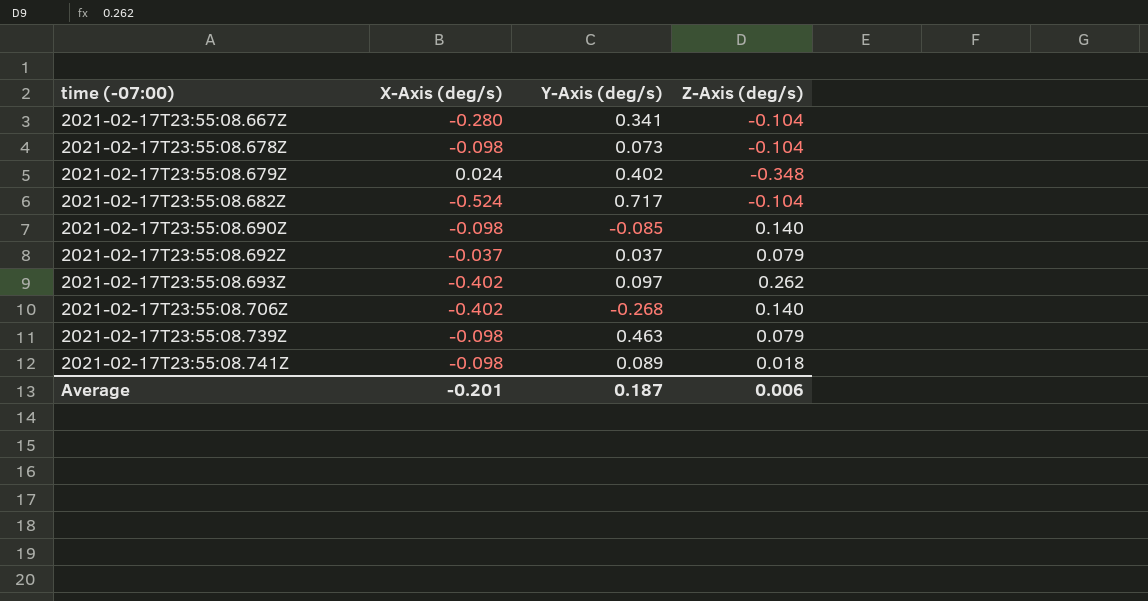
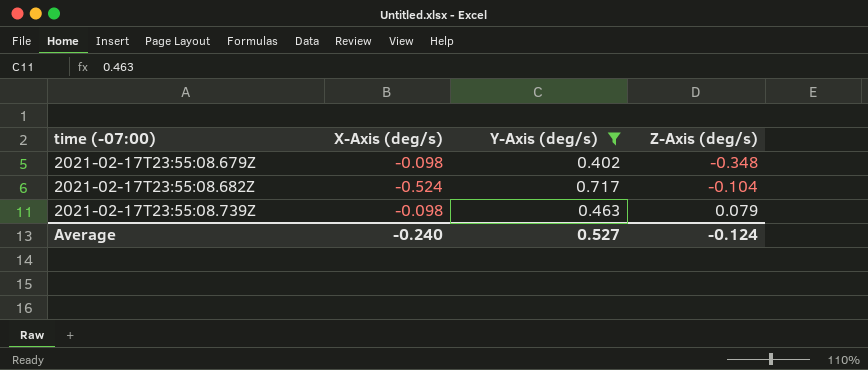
filter: none -> Y-Axis (deg/s) >= 0.402
2021-02-17T23:55:08.679Z | X-Axis (deg/s): 0.024 -> -0.098
Average | X-Axis (deg/s): -0.201 -> -0.240
Average | Y-Axis (deg/s): 0.187 -> 0.527
Average | Z-Axis (deg/s): 0.006 -> -0.124

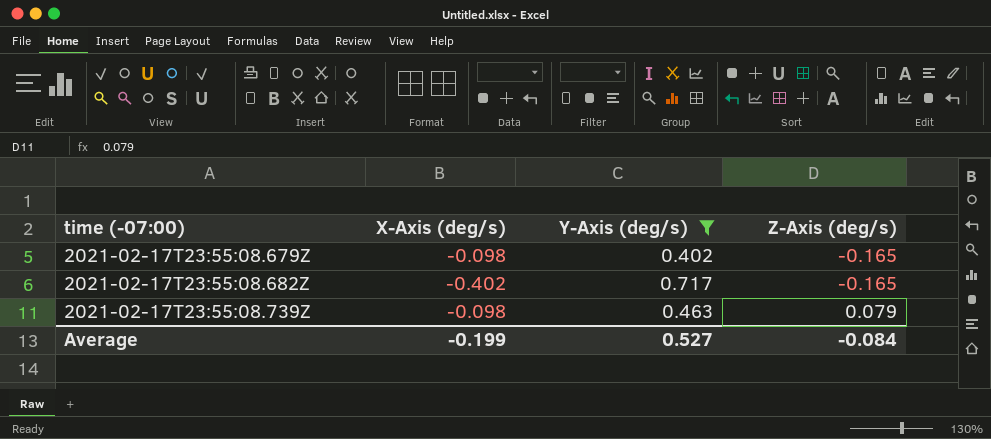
2021-02-17T23:55:08.679Z | Z-Axis (deg/s): -0.348 -> -0.165
2021-02-17T23:55:08.682Z | X-Axis (deg/s): -0.524 -> -0.402
2021-02-17T23:55:08.682Z | Z-Axis (deg/s): -0.104 -> -0.165
Average | X-Axis (deg/s): -0.240 -> -0.199
Average | Z-Axis (deg/s): -0.124 -> -0.084

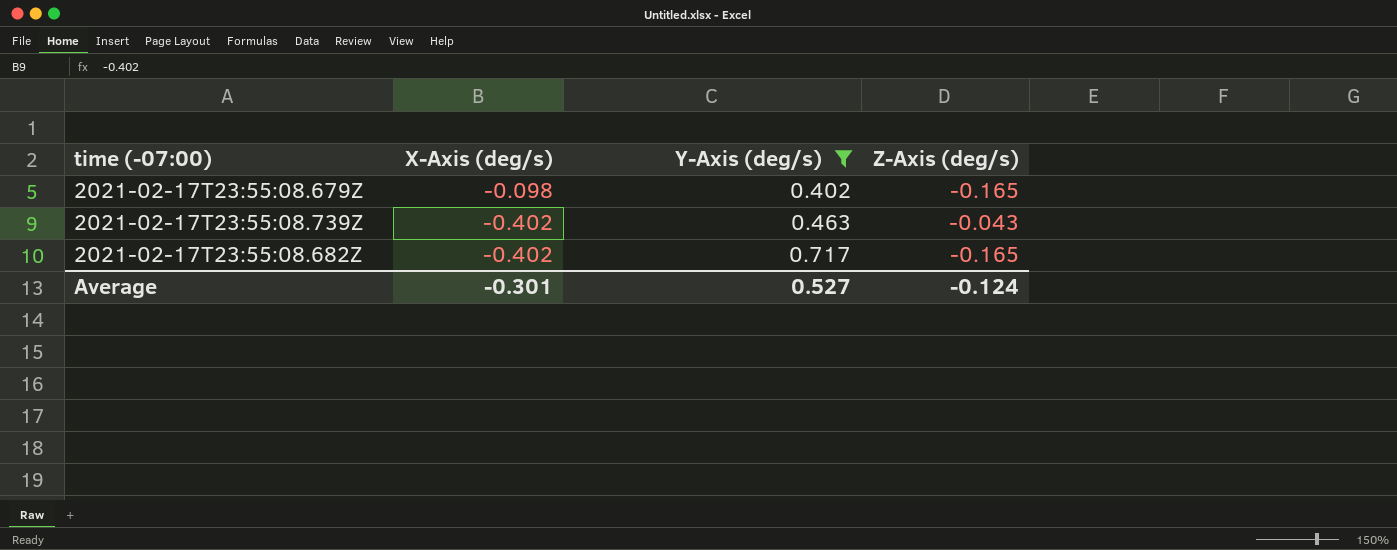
row order: time (-07:00) ascending -> X-Axis (deg/s) descending
2021-02-17T23:55:08.739Z | X-Axis (deg/s): -0.098 -> -0.402
2021-02-17T23:55:08.739Z | Z-Axis (deg/s): 0.079 -> -0.043
Average | X-Axis (deg/s): -0.199 -> -0.301
Average | Z-Axis (deg/s): -0.084 -> -0.124

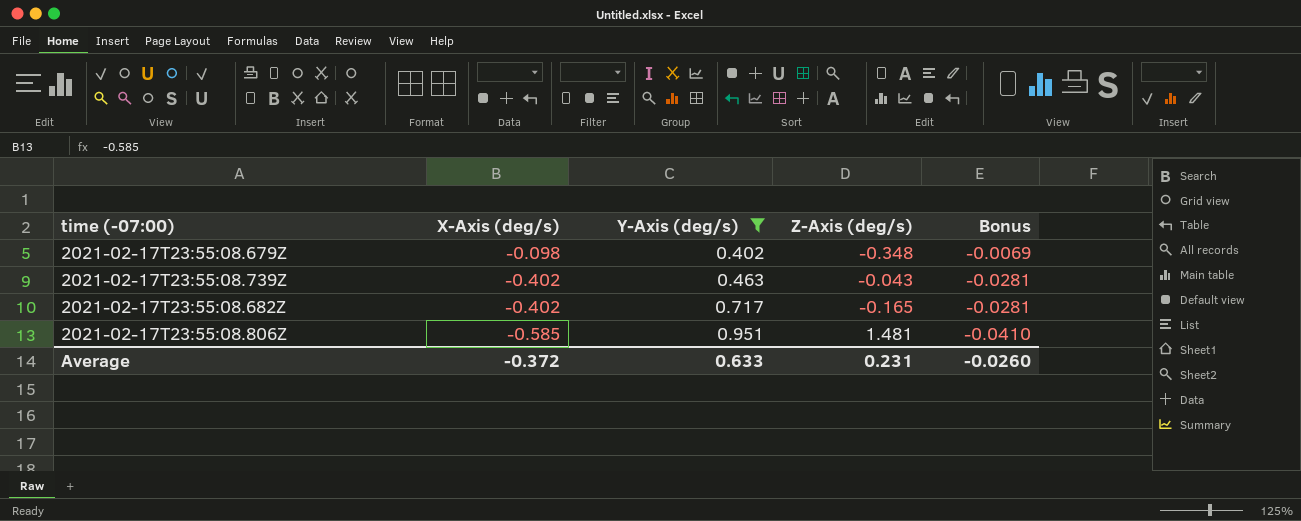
column Bonus | formula: none -> [X-Axis (deg/s)] * 0.07
2021-02-17T23:55:08.679Z | Z-Axis (deg/s): -0.165 -> -0.348
row 2021-02-17T23:55:08.806Z: none -> -0.585 | 0.951 | 1.481 | -0.0410
Average | X-Axis (deg/s): -0.301 -> -0.372
Average | Y-Axis (deg/s): 0.527 -> 0.633
Average | Z-Axis (deg/s): -0.124 -> 0.231

